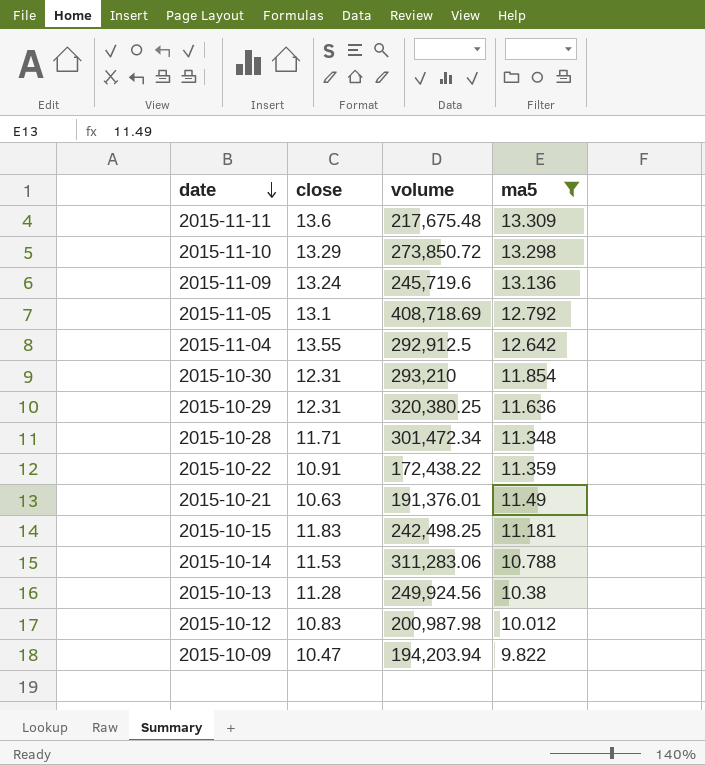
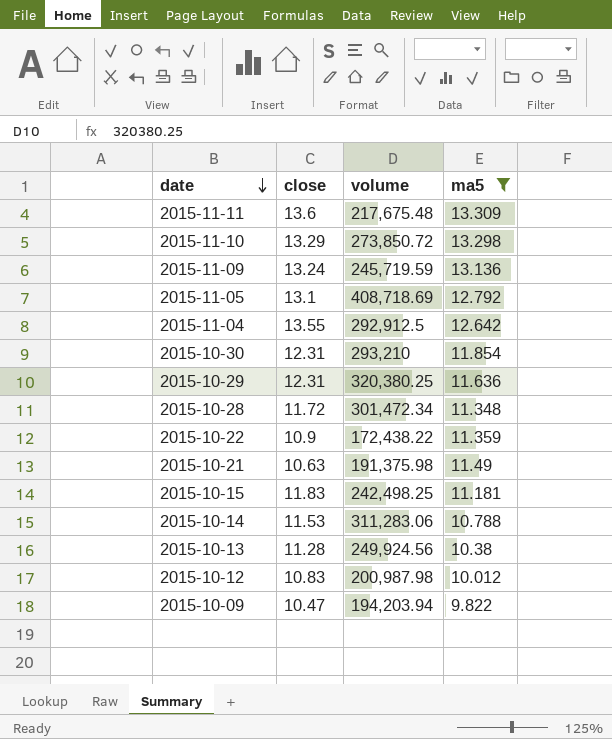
2015-11-09 | volume: 245,719.6 -> 245,719.59
2015-10-28 | close: 11.71 -> 11.72
2015-10-22 | close: 10.91 -> 10.9
2015-10-21 | volume: 191,376.01 -> 191,375.98

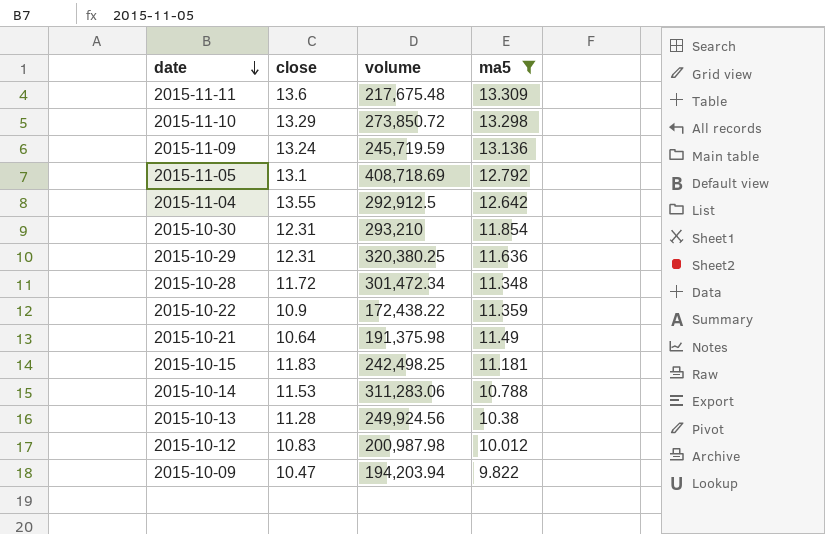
2015-10-21 | close: 10.63 -> 10.64

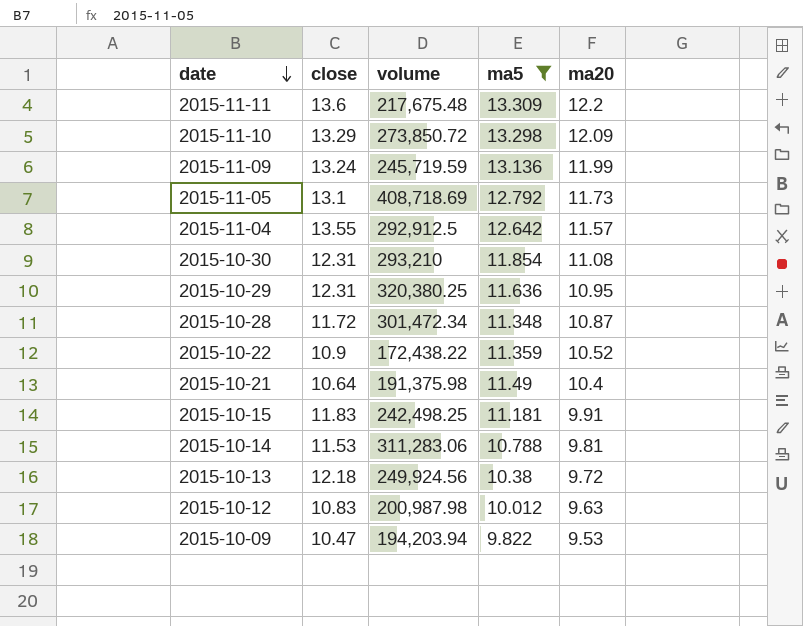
column ma20 | position: none -> 5
2015-10-13 | close: 11.28 -> 12.18

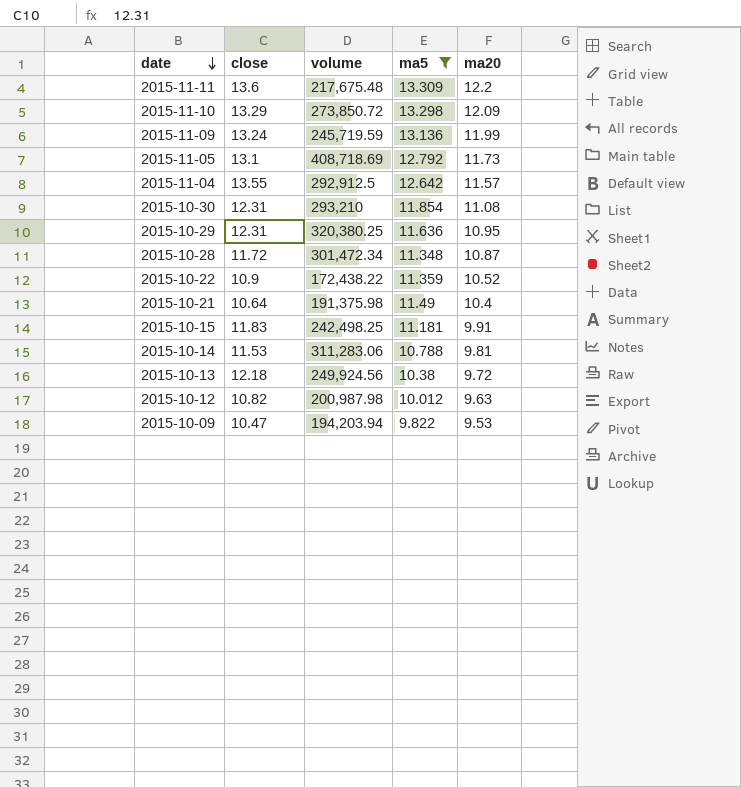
2015-10-12 | close: 10.83 -> 10.82

